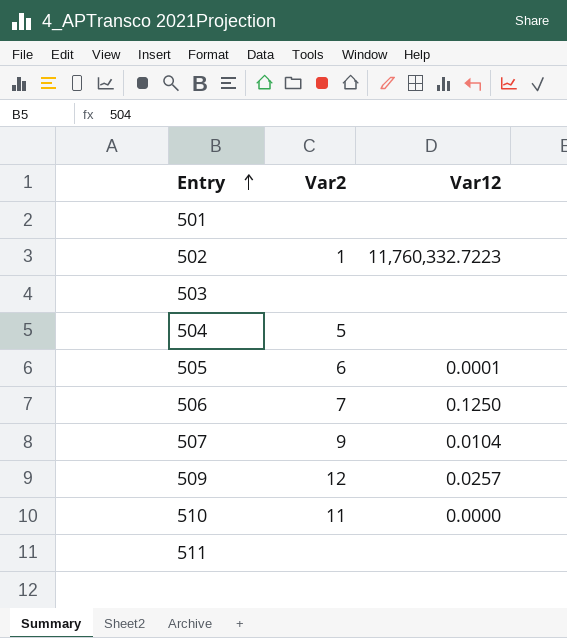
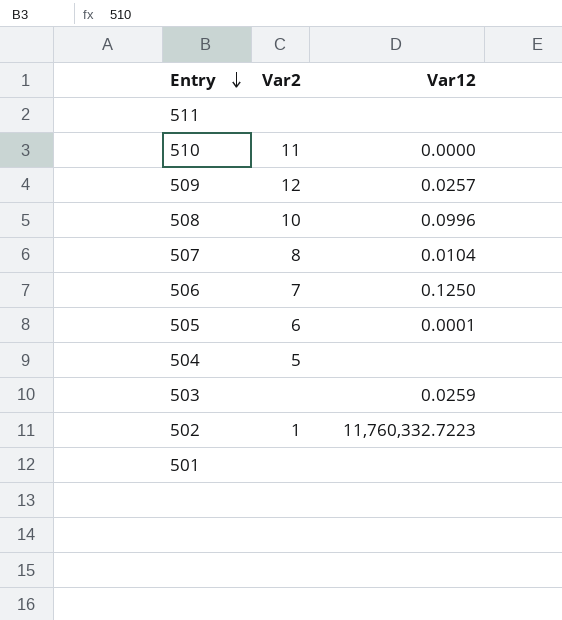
row order: Entry ascending -> Entry descending
row 508: none -> 10 | 0.0996
507 | Var2: 9 -> 8
503 | Var12: none -> 0.0259

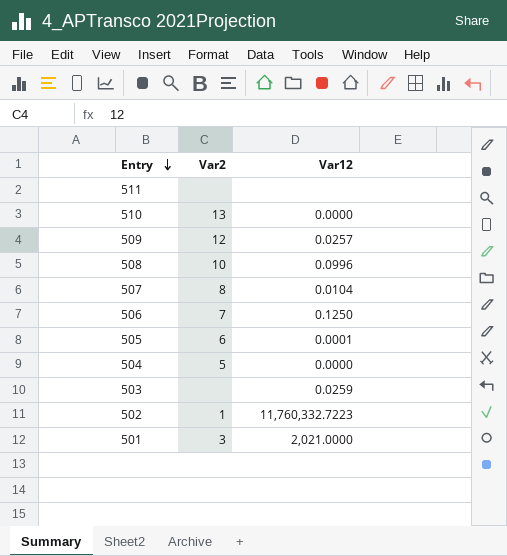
510 | Var2: 11 -> 13
504 | Var12: none -> 0.0000
501 | Var2: none -> 3
501 | Var12: none -> 2,021.0000

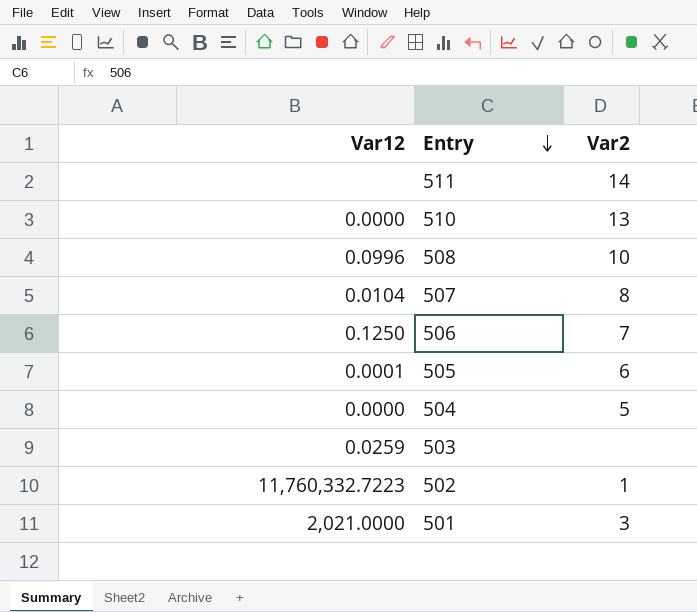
column Var12 | position: 3 -> 1
row 509: 12 | 0.0257 -> none
511 | Var2: none -> 14

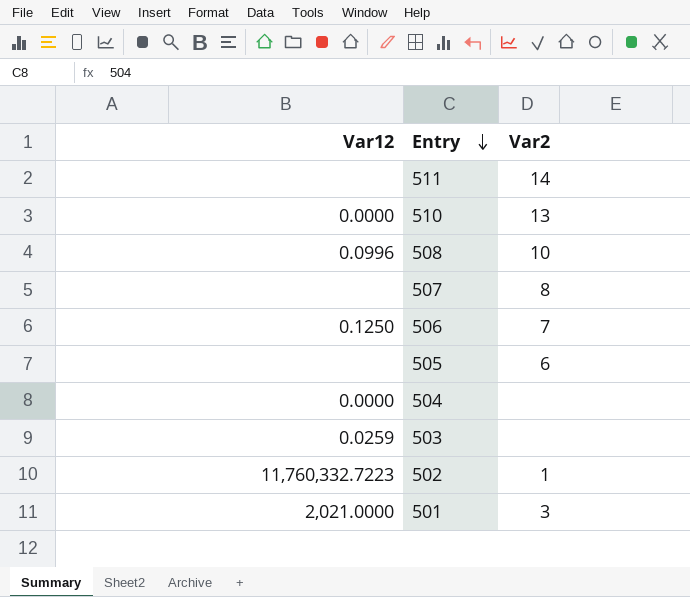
507 | Var12: 0.0104 -> none
505 | Var12: 0.0001 -> none
504 | Var2: 5 -> none

